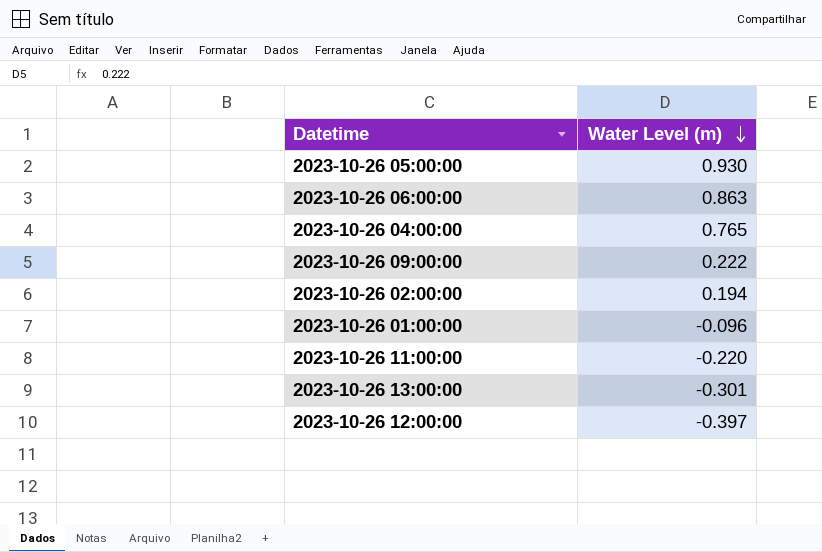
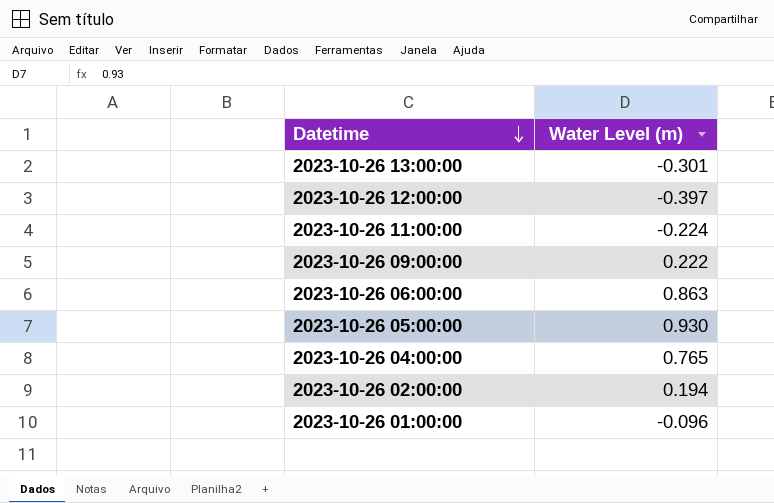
row order: Water Level (m) descending -> Datetime descending
2023-10-26 11:00:00 | Water Level (m): -0.220 -> -0.224

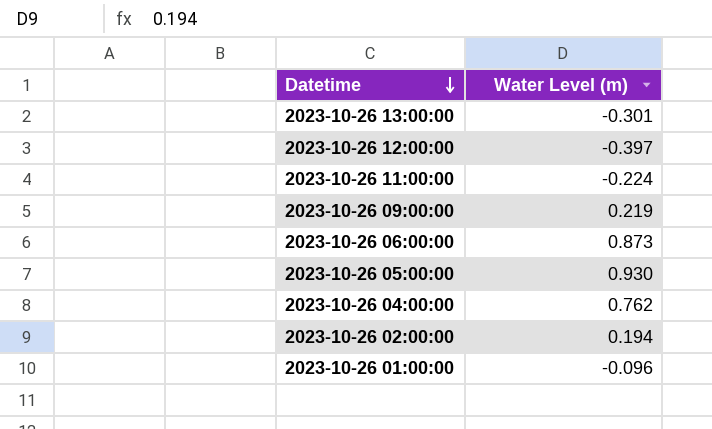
2023-10-26 09:00:00 | Water Level (m): 0.222 -> 0.219
2023-10-26 06:00:00 | Water Level (m): 0.863 -> 0.873
2023-10-26 04:00:00 | Water Level (m): 0.765 -> 0.762

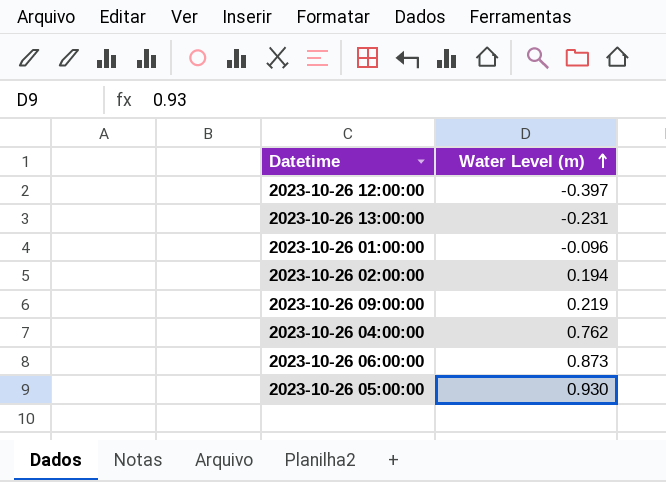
row order: Datetime descending -> Water Level (m) ascending
row 2023-10-26 11:00:00: -0.224 -> none
2023-10-26 13:00:00 | Water Level (m): -0.301 -> -0.231

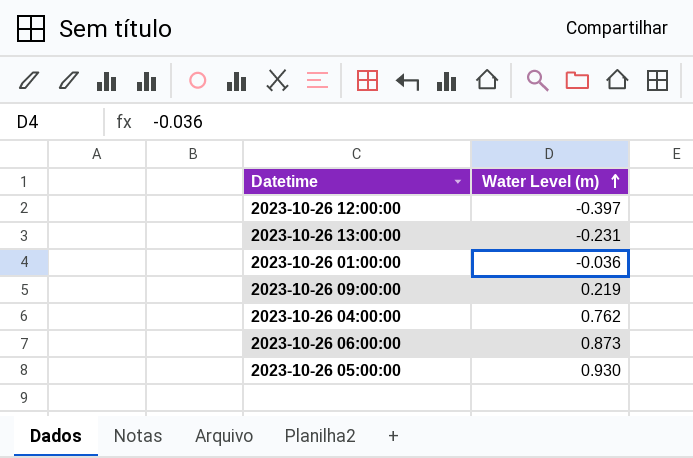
row 2023-10-26 02:00:00: 0.194 -> none
2023-10-26 01:00:00 | Water Level (m): -0.096 -> -0.036

